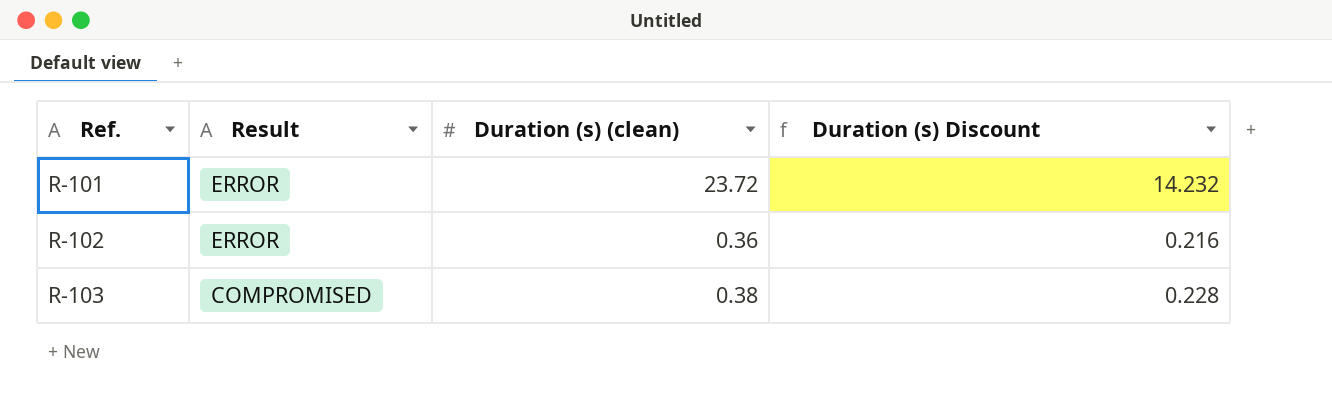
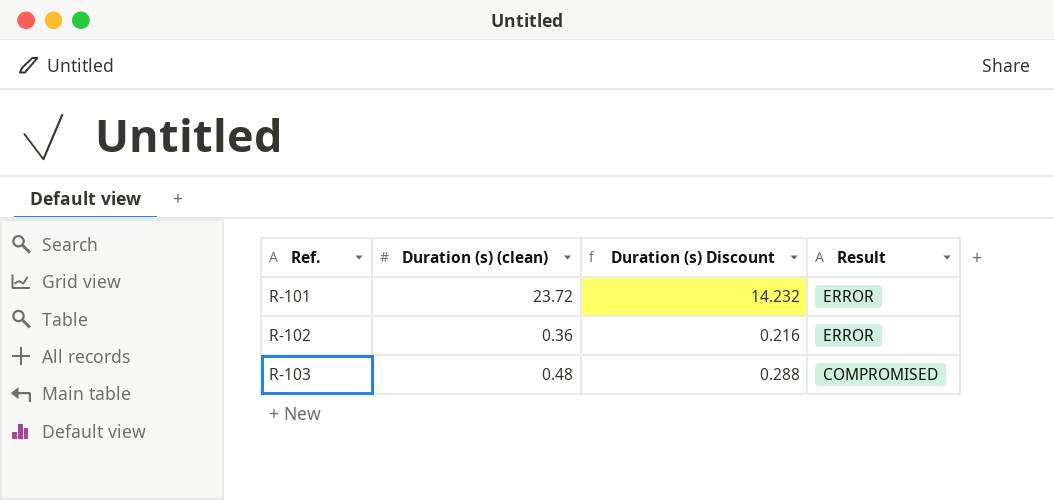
column Result | position: 2 -> 4
R-103 | Duration (s) (clean): 0.38 -> 0.48
R-103 | Duration (s) Discount: 0.228 -> 0.288

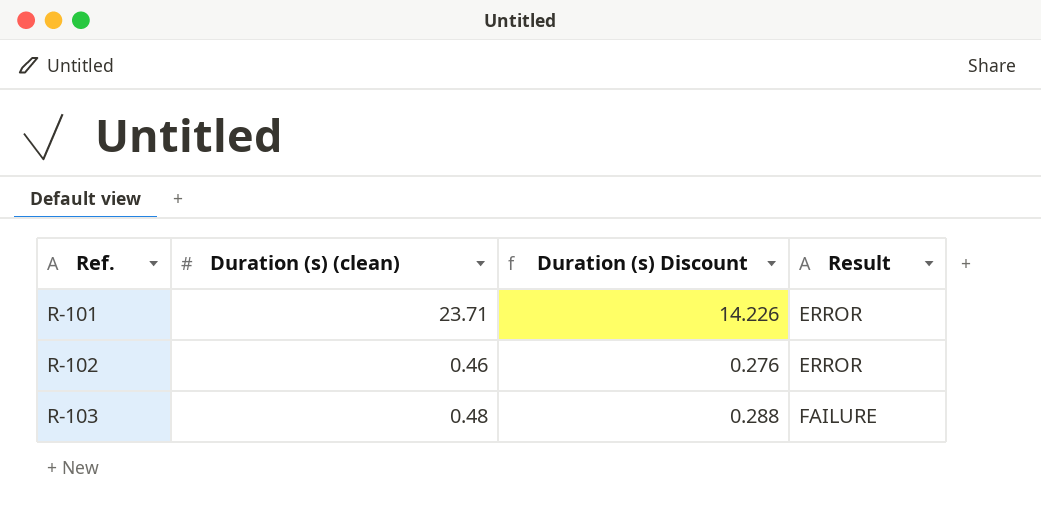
R-101 | Duration (s) (clean): 23.72 -> 23.71
R-101 | Duration (s) Discount: 14.232 -> 14.226
R-102 | Duration (s) (clean): 0.36 -> 0.46
R-102 | Duration (s) Discount: 0.216 -> 0.276
R-103 | Result: COMPROMISED -> FAILURE

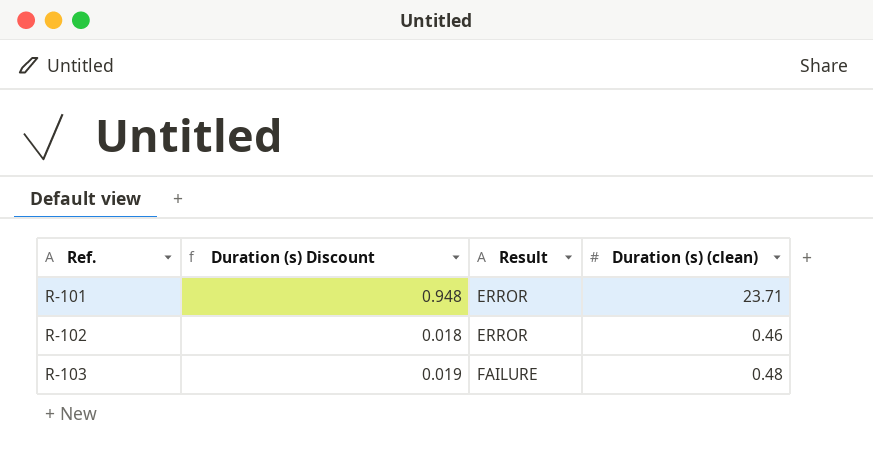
column Duration (s) Discount | formula: [Duration (s) (clean)] * 0.6 -> [Duration (s) (clean)] * 0.04
column Duration (s) (clean) | position: 2 -> 4

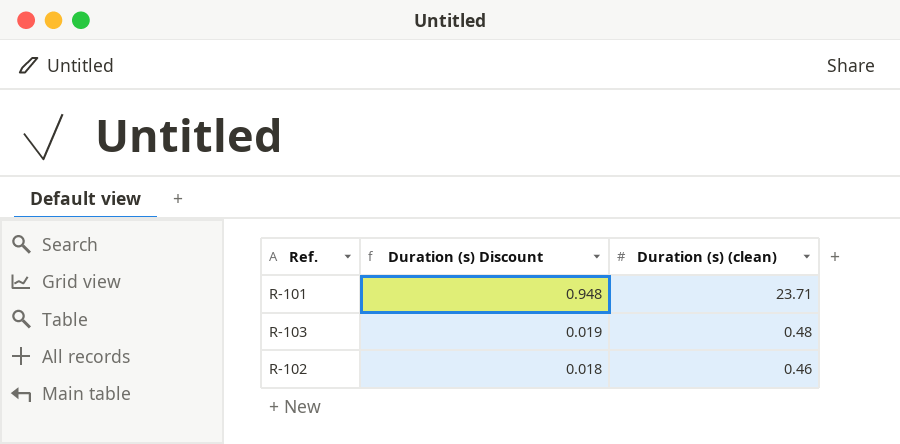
row order: Ref. ascending -> Duration (s) Discount descending
column Result | position: 3 -> none

